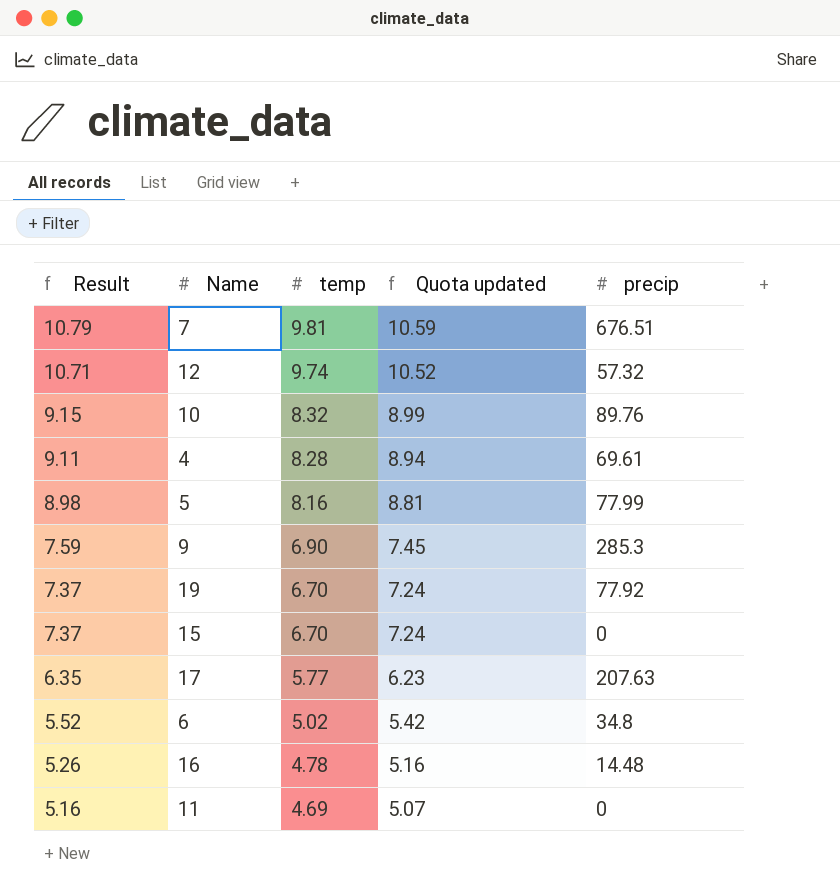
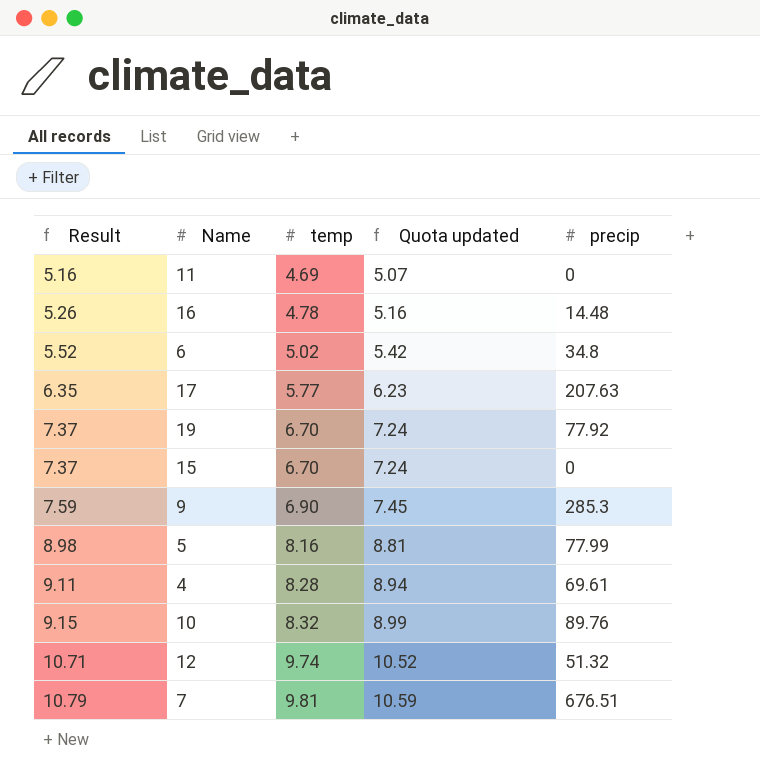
row order: Result descending -> Result ascending
12 | precip: 57.32 -> 51.32

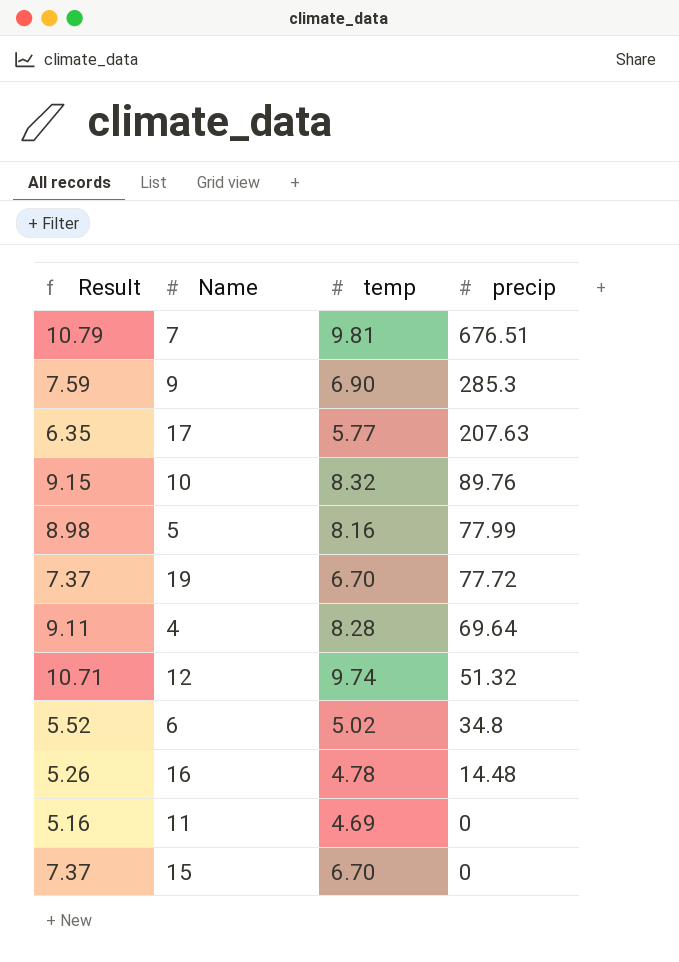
row order: Result ascending -> precip descending
column Quota updated | formula: [temp] * 1.08 -> none
19 | precip: 77.92 -> 77.72
4 | precip: 69.61 -> 69.64

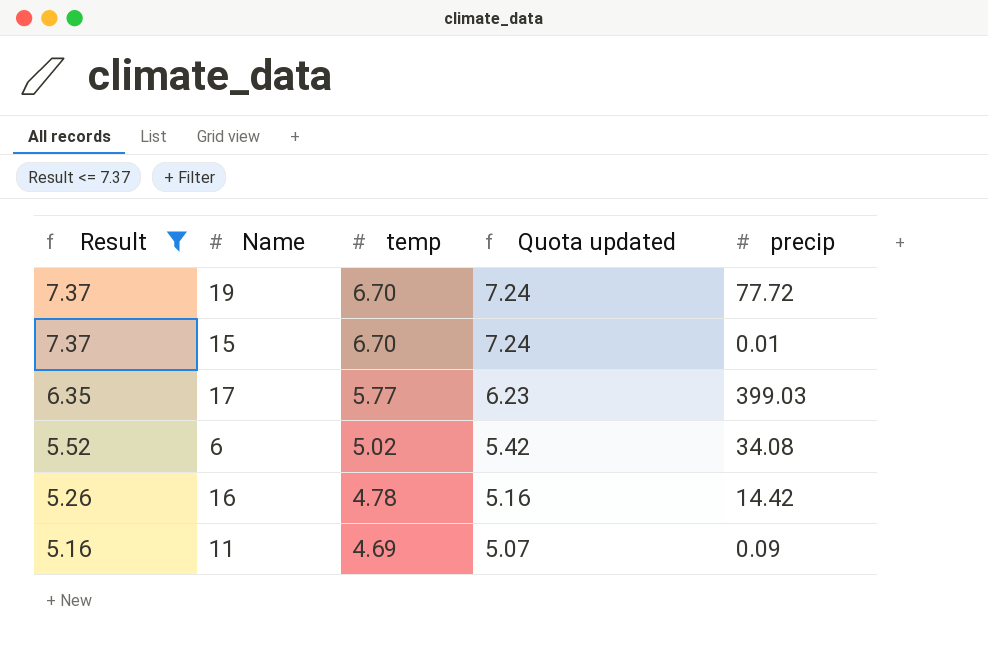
filter: none -> Result <= 7.37
row order: precip descending -> Result descending
column Quota updated | formula: none -> [temp] * 1.08
15 | precip: 0 -> 0.01
17 | precip: 207.63 -> 399.03
6 | precip: 34.8 -> 34.08
16 | precip: 14.48 -> 14.42
11 | precip: 0 -> 0.09

